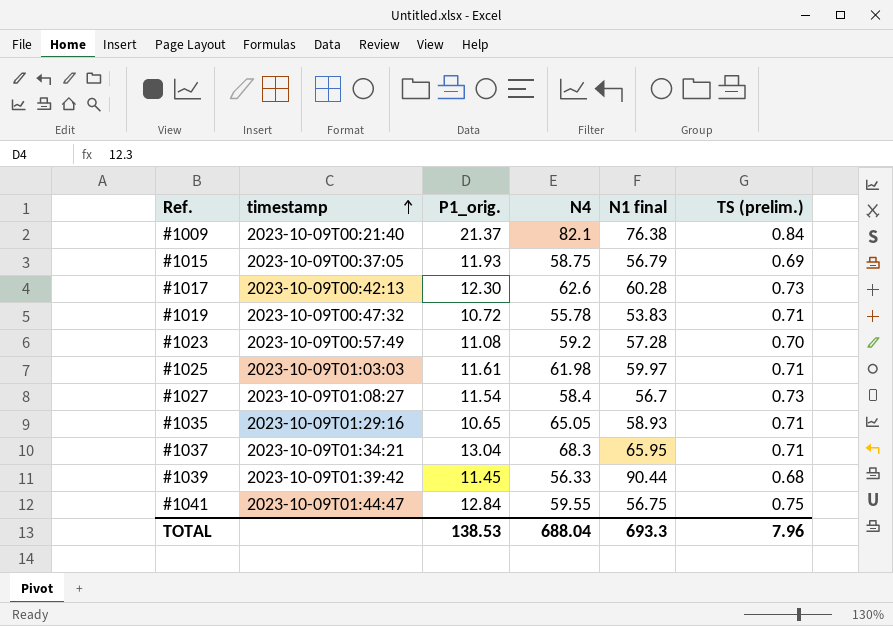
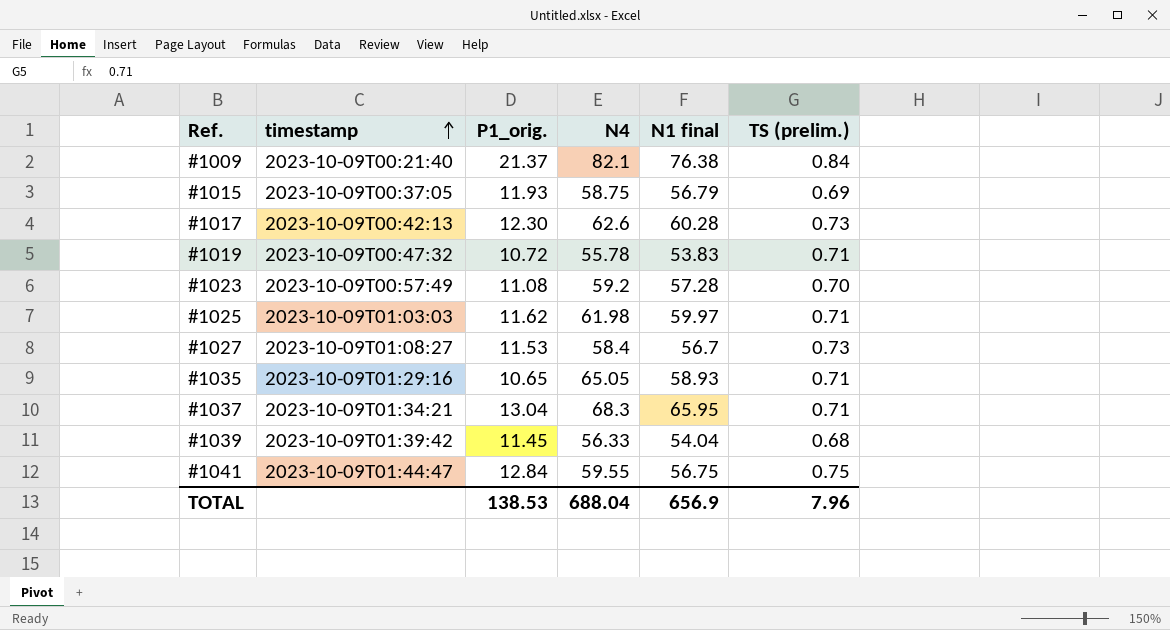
#1025 | P1_orig.: 11.61 -> 11.62
#1027 | P1_orig.: 11.54 -> 11.53
#1039 | N1 final: 90.44 -> 54.04
TOTAL | N1 final: 693.3 -> 656.9

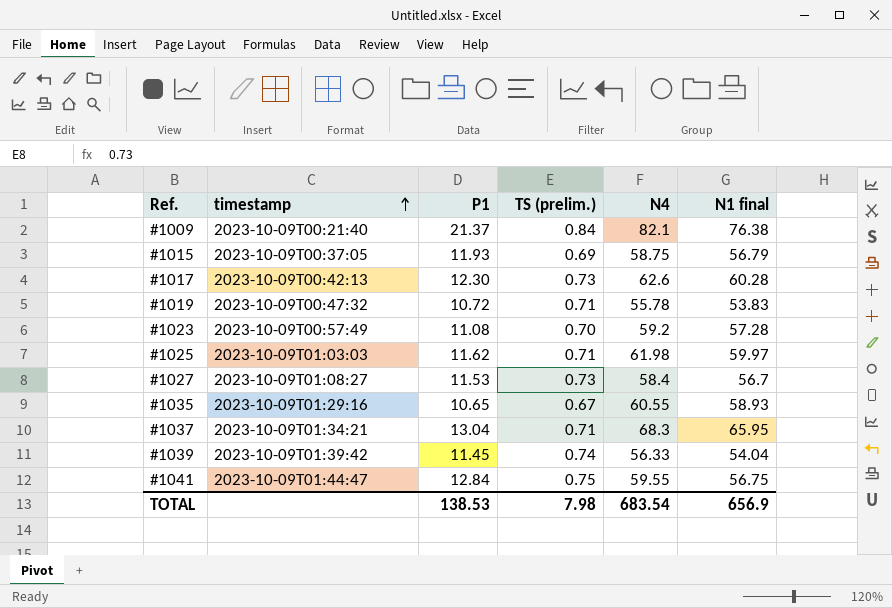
column name: P1_orig. -> P1
column TS (prelim.) | position: 6 -> 4
#1035 | TS (prelim.): 0.71 -> 0.67
#1035 | N4: 65.05 -> 60.55
#1039 | TS (prelim.): 0.68 -> 0.74
TOTAL | TS (prelim.): 7.96 -> 7.98
TOTAL | N4: 688.04 -> 683.54

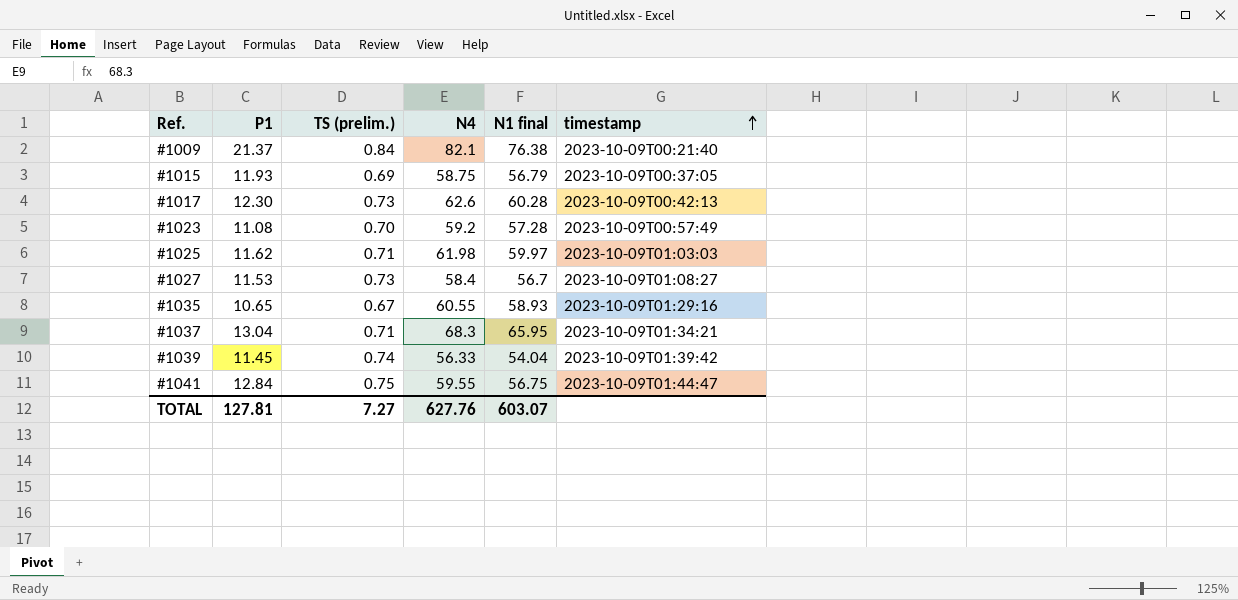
column timestamp | position: 2 -> 6
row #1019: 2023-10-09T00:47:32 | 10.72 | 0.71 | 55.78 | 53.83 -> none
TOTAL | P1: 138.53 -> 127.81
TOTAL | TS (prelim.): 7.98 -> 7.27
TOTAL | N4: 683.54 -> 627.76
TOTAL | N1 final: 656.9 -> 603.07

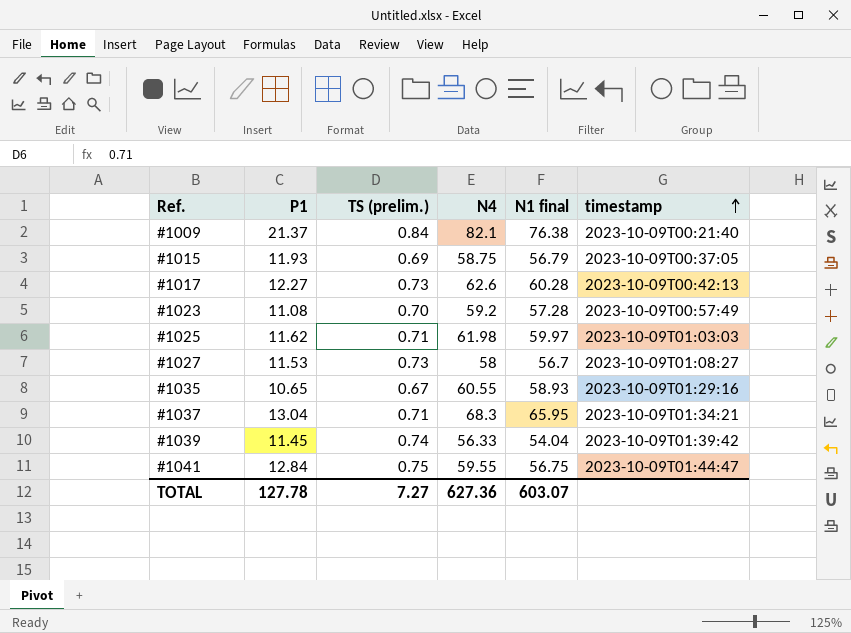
#1017 | P1: 12.30 -> 12.27
#1027 | N4: 58.4 -> 58
TOTAL | P1: 127.81 -> 127.78
TOTAL | N4: 627.76 -> 627.36

